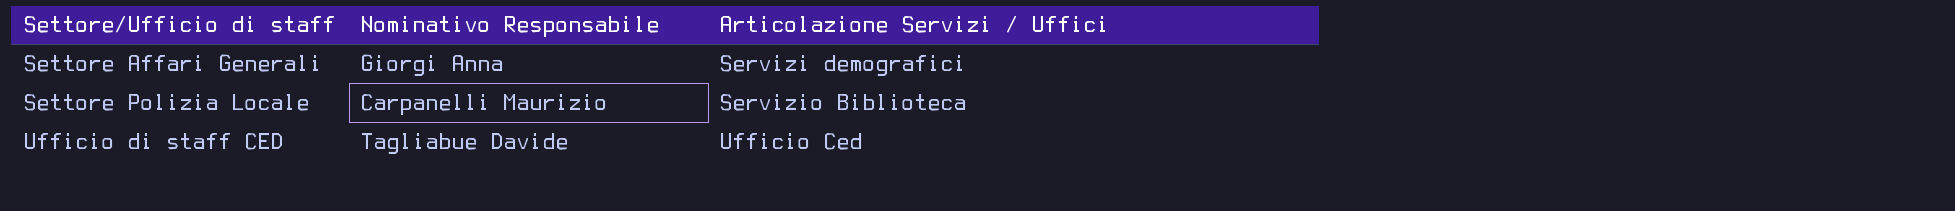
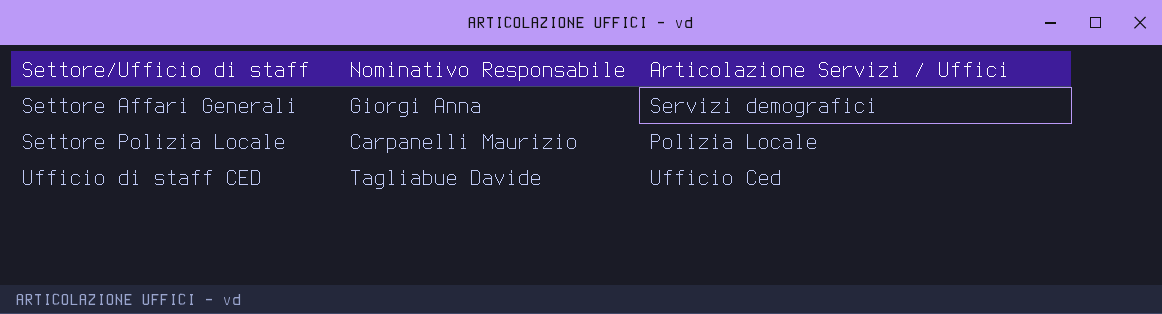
Settore Polizia Locale | Articolazione Servizi / Uffici: Servizio Biblioteca -> Polizia Locale

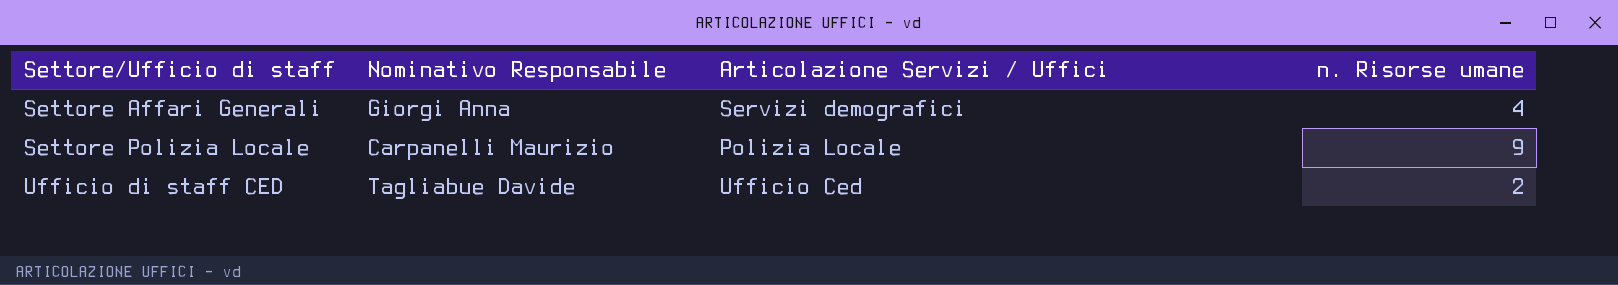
column n. Risorse umane | position: none -> 4

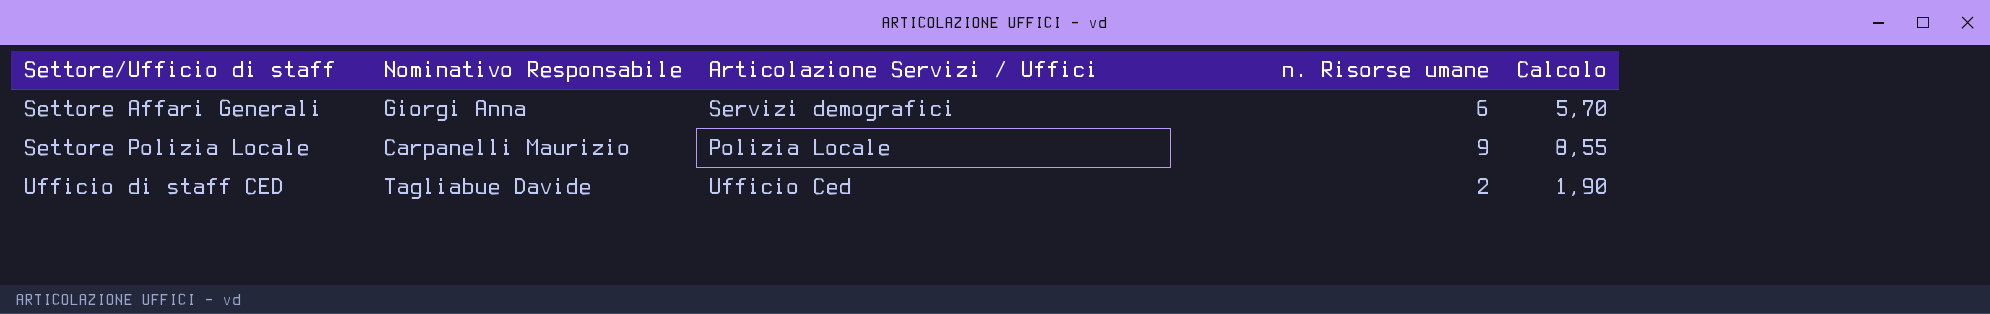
column Calcolo | formula: none -> [n. Risorse umane] * 0,95
Settore Affari Generali | n. Risorse umane: 4 -> 6

